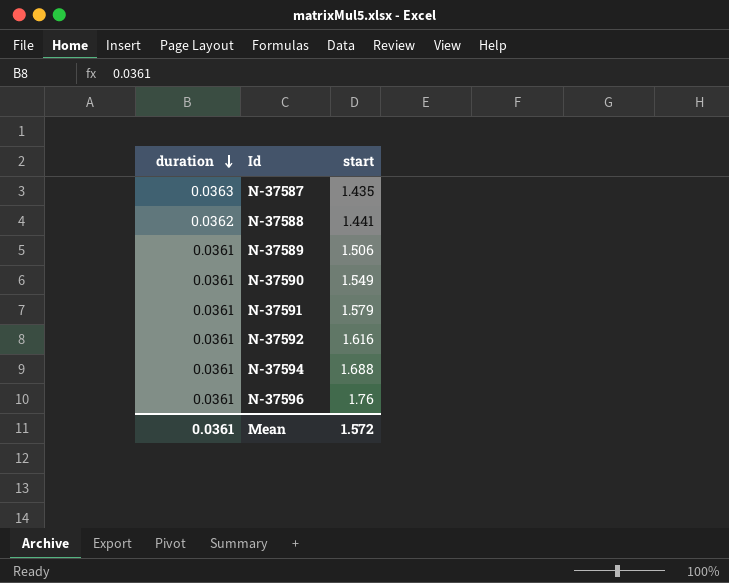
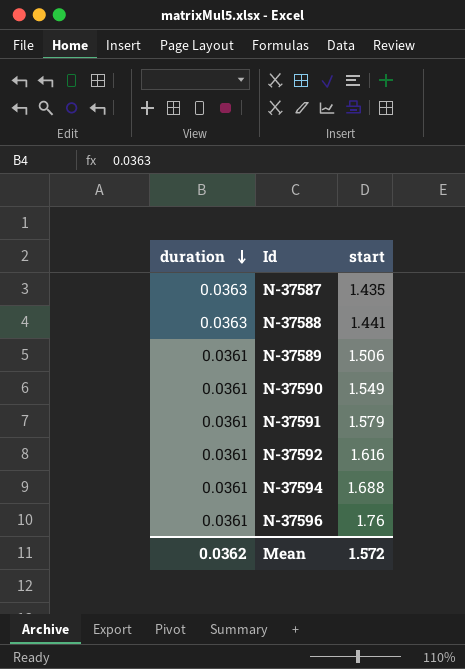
N-37588 | duration: 0.0362 -> 0.0363
Mean | duration: 0.0361 -> 0.0362

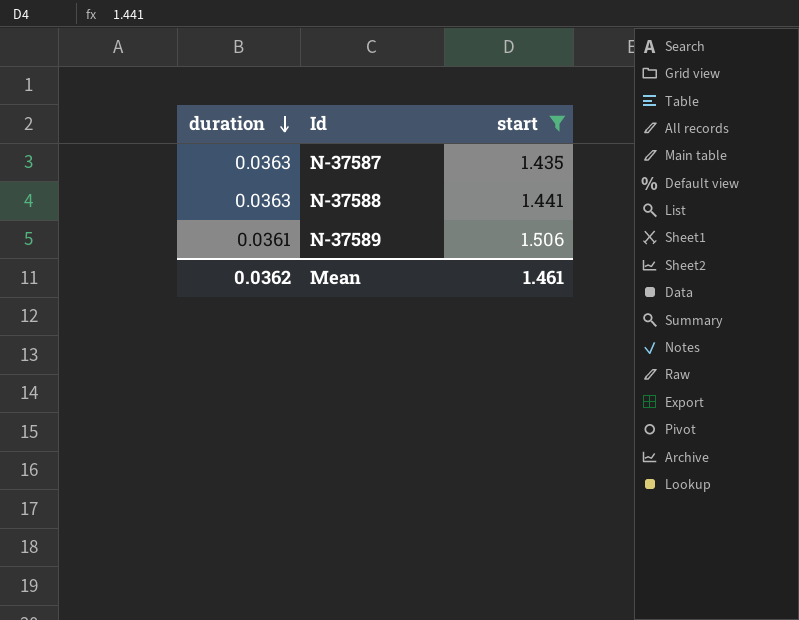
filter: none -> start <= 1.506
Mean | start: 1.572 -> 1.461

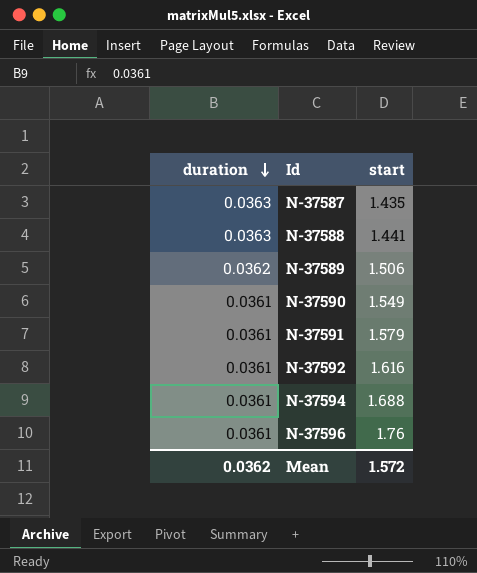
filter: start <= 1.506 -> none
N-37589 | duration: 0.0361 -> 0.0362
Mean | start: 1.461 -> 1.572

